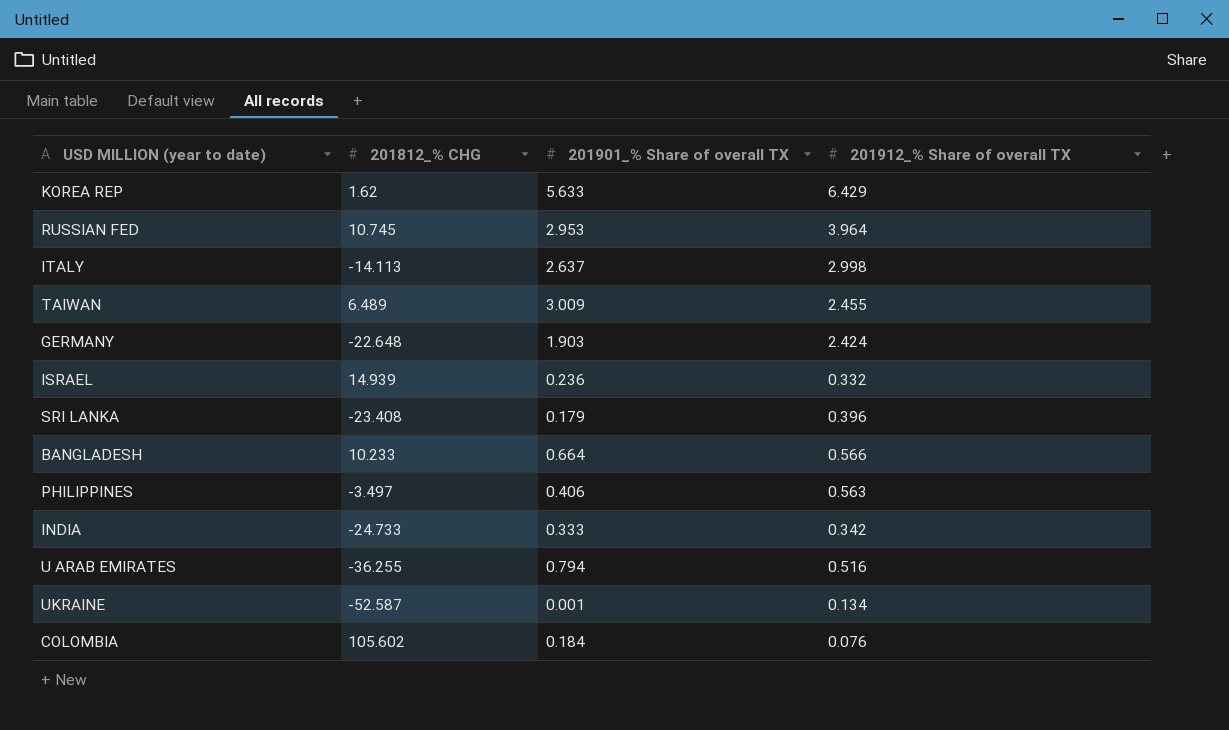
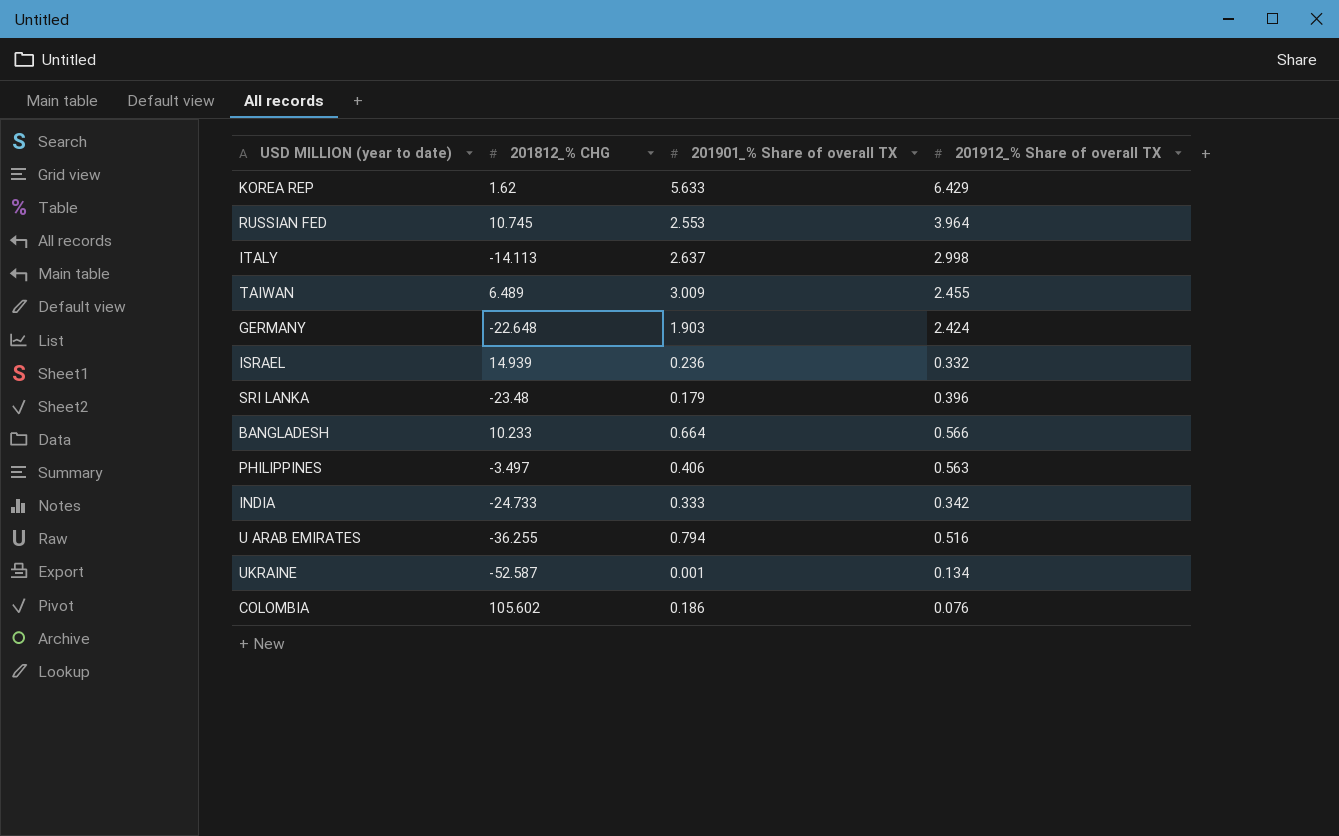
RUSSIAN FED | 201901_% Share of overall TX: 2.953 -> 2.553
SRI LANKA | 201812_% CHG: -23.408 -> -23.48
COLOMBIA | 201901_% Share of overall TX: 0.184 -> 0.186

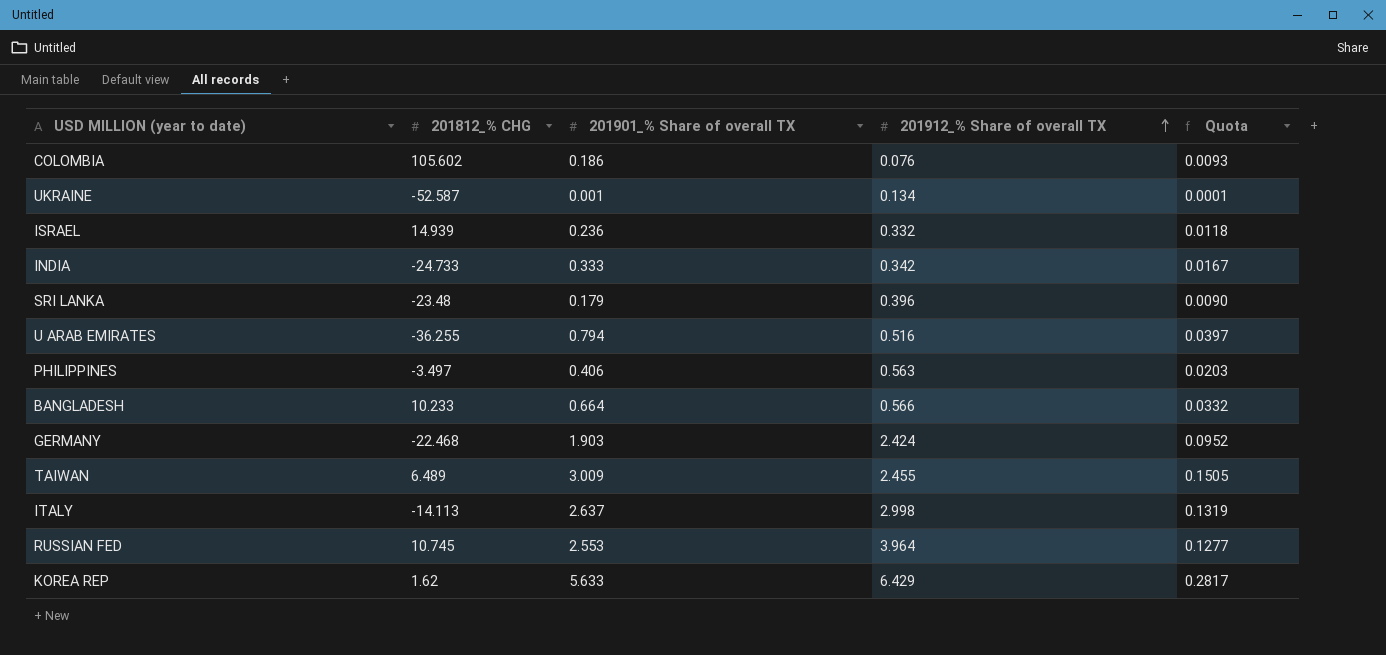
row order: none -> 201912_% Share of overall TX ascending
column Quota | formula: none -> [201901_% Share of overall TX] * 0.05
GERMANY | 201812_% CHG: -22.648 -> -22.468

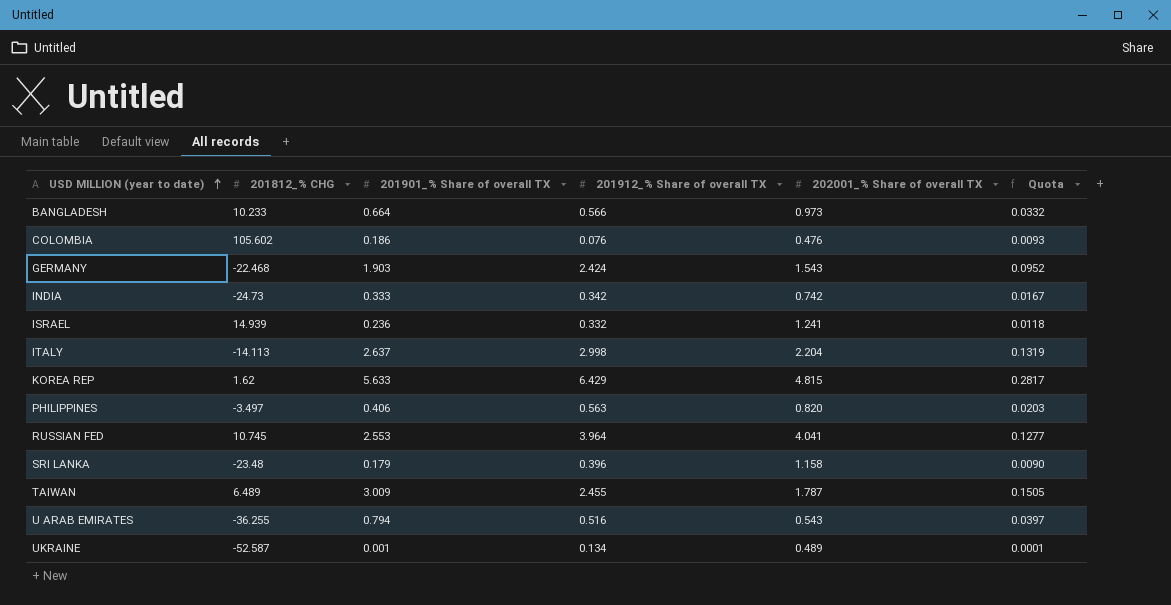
row order: 201912_% Share of overall TX ascending -> USD MILLION (year to date) ascending
column 202001_% Share of overall TX | position: none -> 5
INDIA | 201812_% CHG: -24.733 -> -24.73

